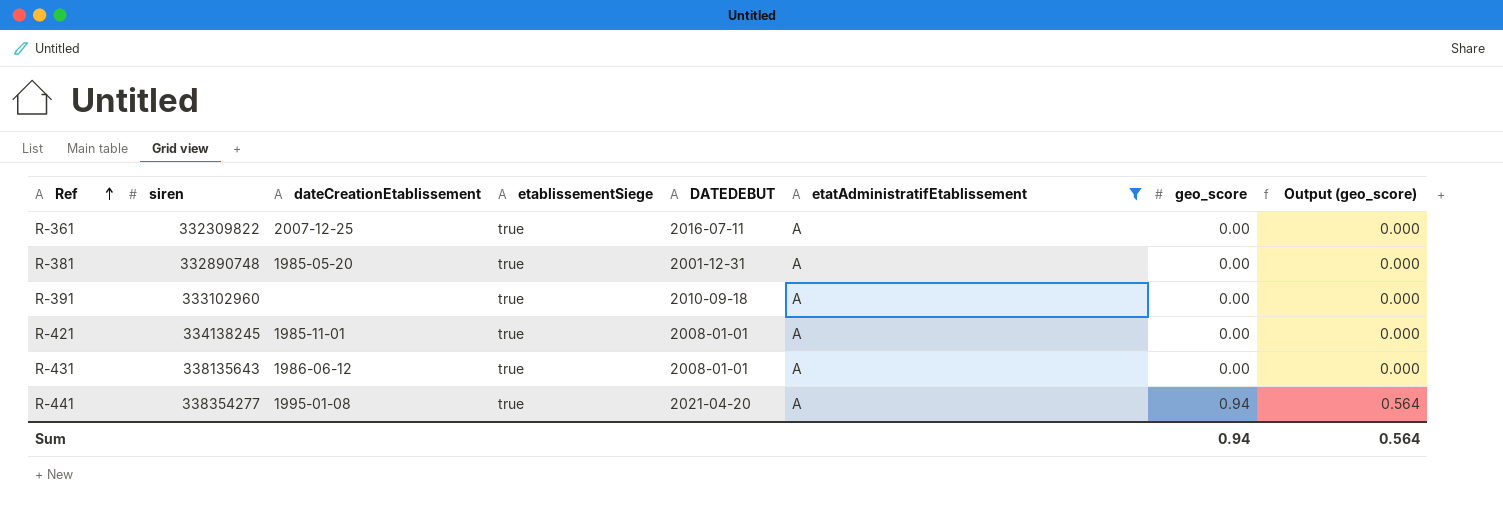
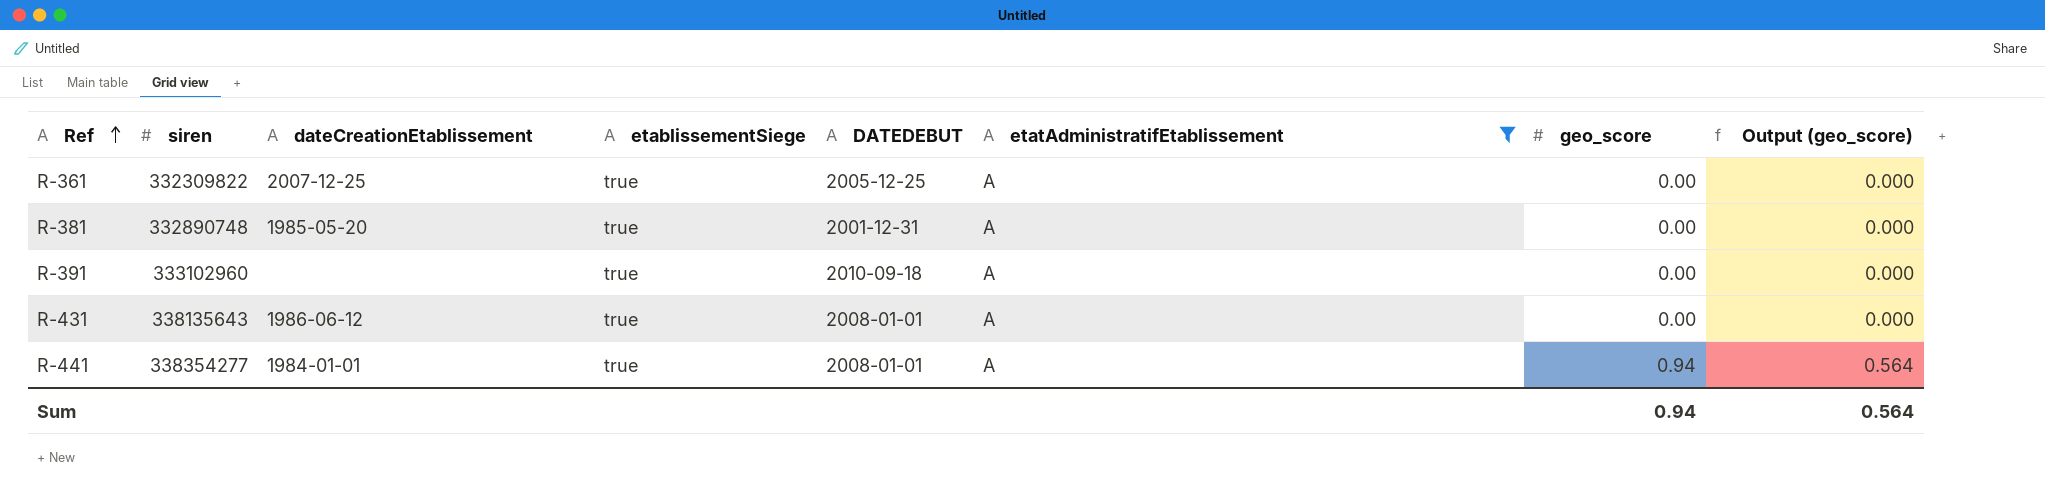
row R-421: 334138245 | 1985-11-01 | true | 2008-01-01 | A | 0.00 | 0.000 -> none
R-361 | DATEDEBUT: 2016-07-11 -> 2005-12-25
R-441 | dateCreationEtablissement: 1995-01-08 -> 1984-01-01
R-441 | DATEDEBUT: 2021-04-20 -> 2008-01-01

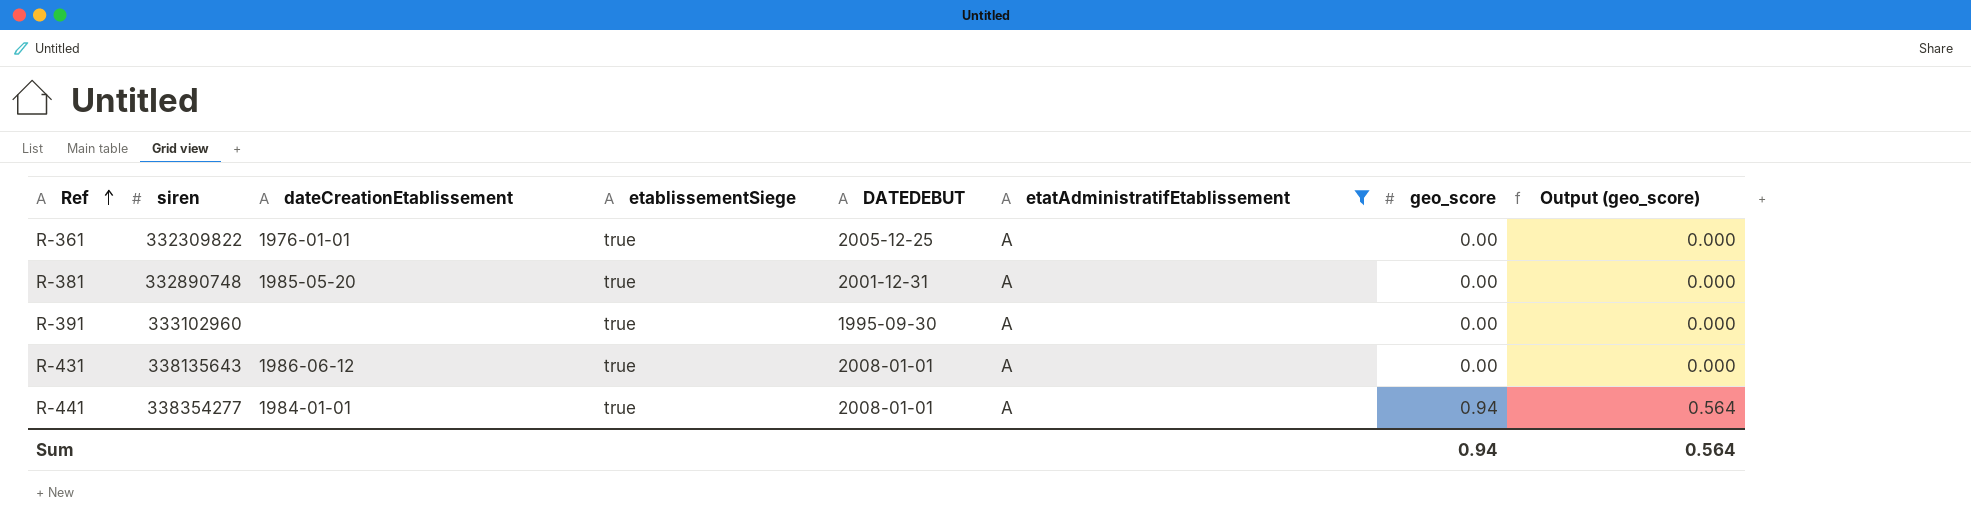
R-361 | dateCreationEtablissement: 2007-12-25 -> 1976-01-01
R-391 | DATEDEBUT: 2010-09-18 -> 1995-09-30

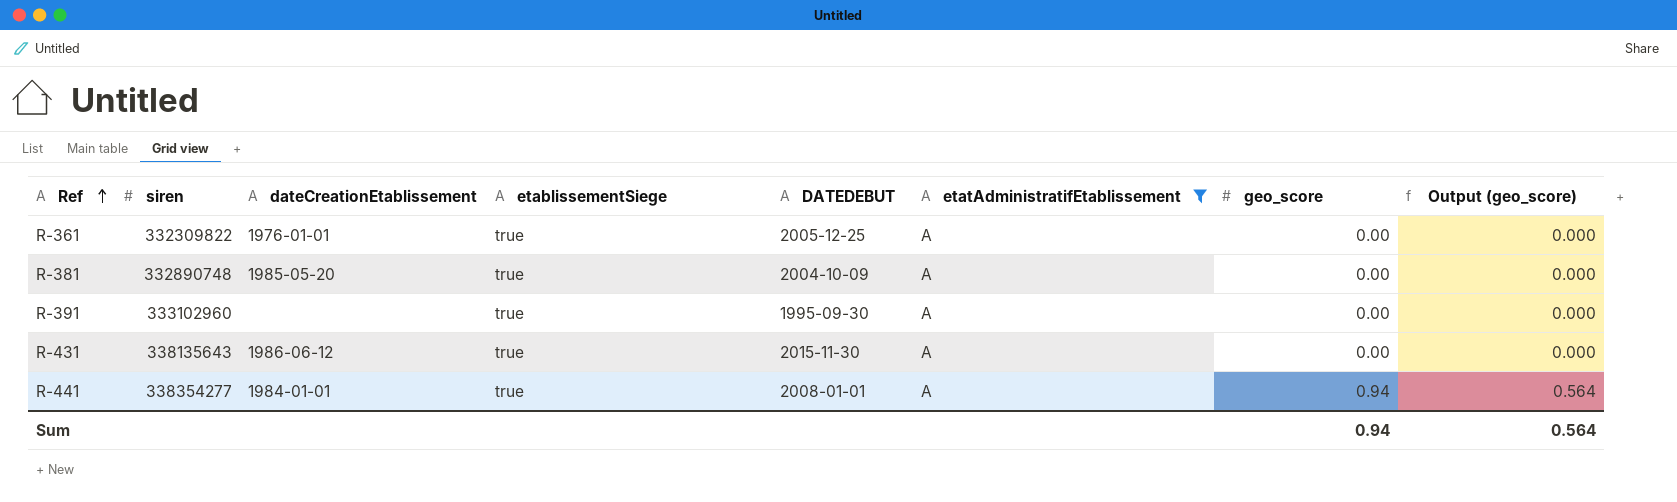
R-381 | DATEDEBUT: 2001-12-31 -> 2004-10-09
R-431 | DATEDEBUT: 2008-01-01 -> 2015-11-30

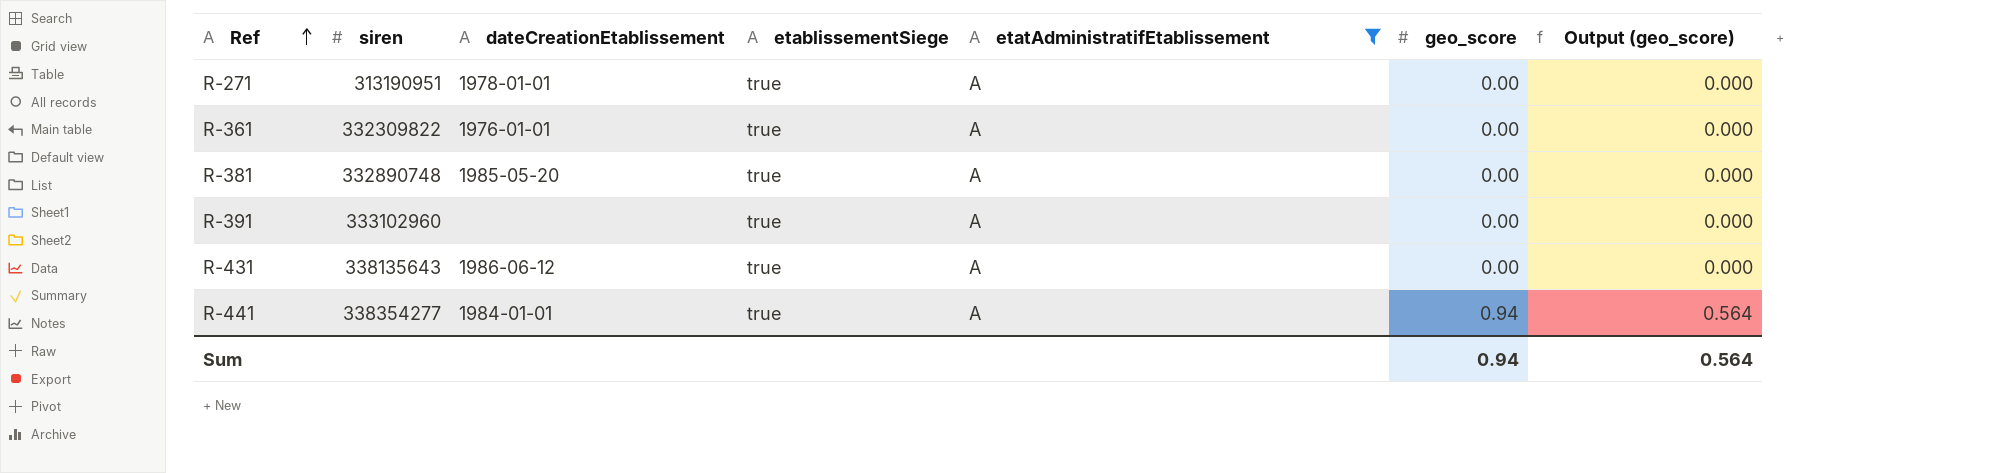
column DATEDEBUT | position: 5 -> none
row R-271: none -> 313190951 | 1978-01-01 | true | A | 0.00 | 0.000

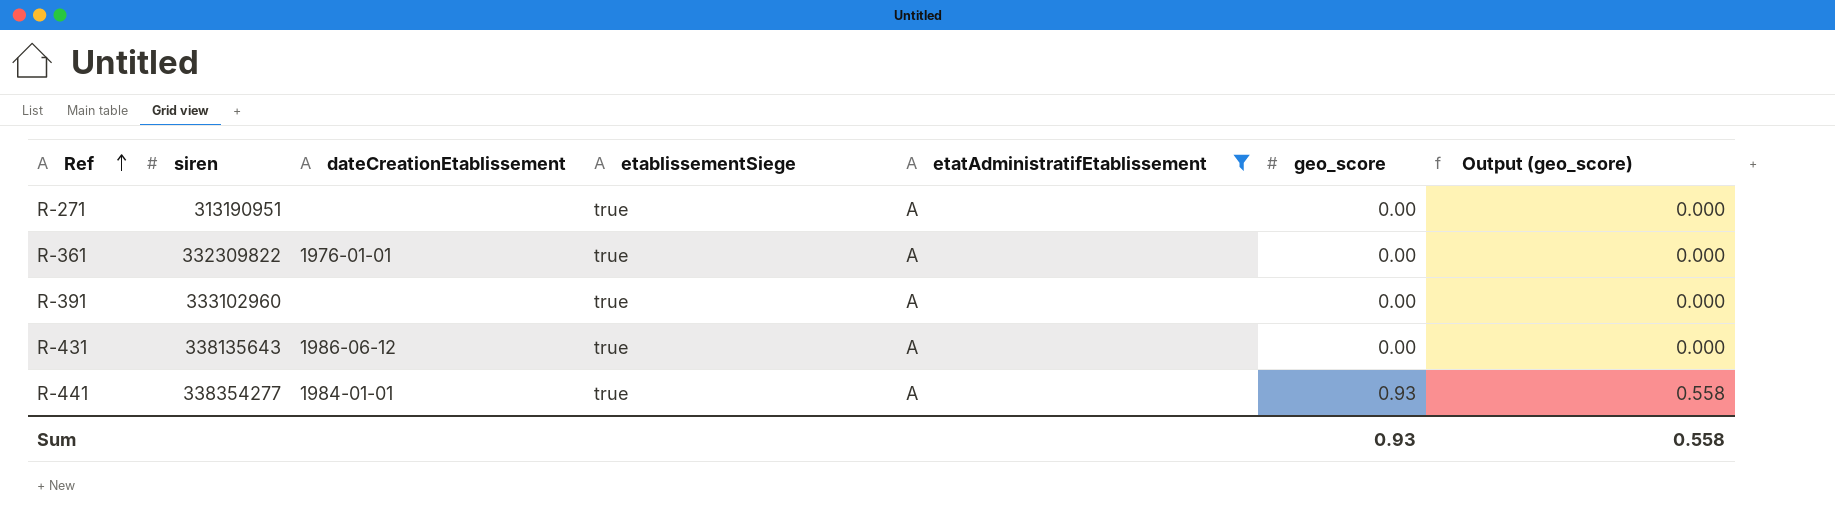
row R-381: 332890748 | 1985-05-20 | true | A | 0.00 | 0.000 -> none
R-271 | dateCreationEtablissement: 1978-01-01 -> none
R-441 | geo_score: 0.94 -> 0.93
R-441 | Output (geo_score): 0.564 -> 0.558
Sum | geo_score: 0.94 -> 0.93
Sum | Output (geo_score): 0.564 -> 0.558

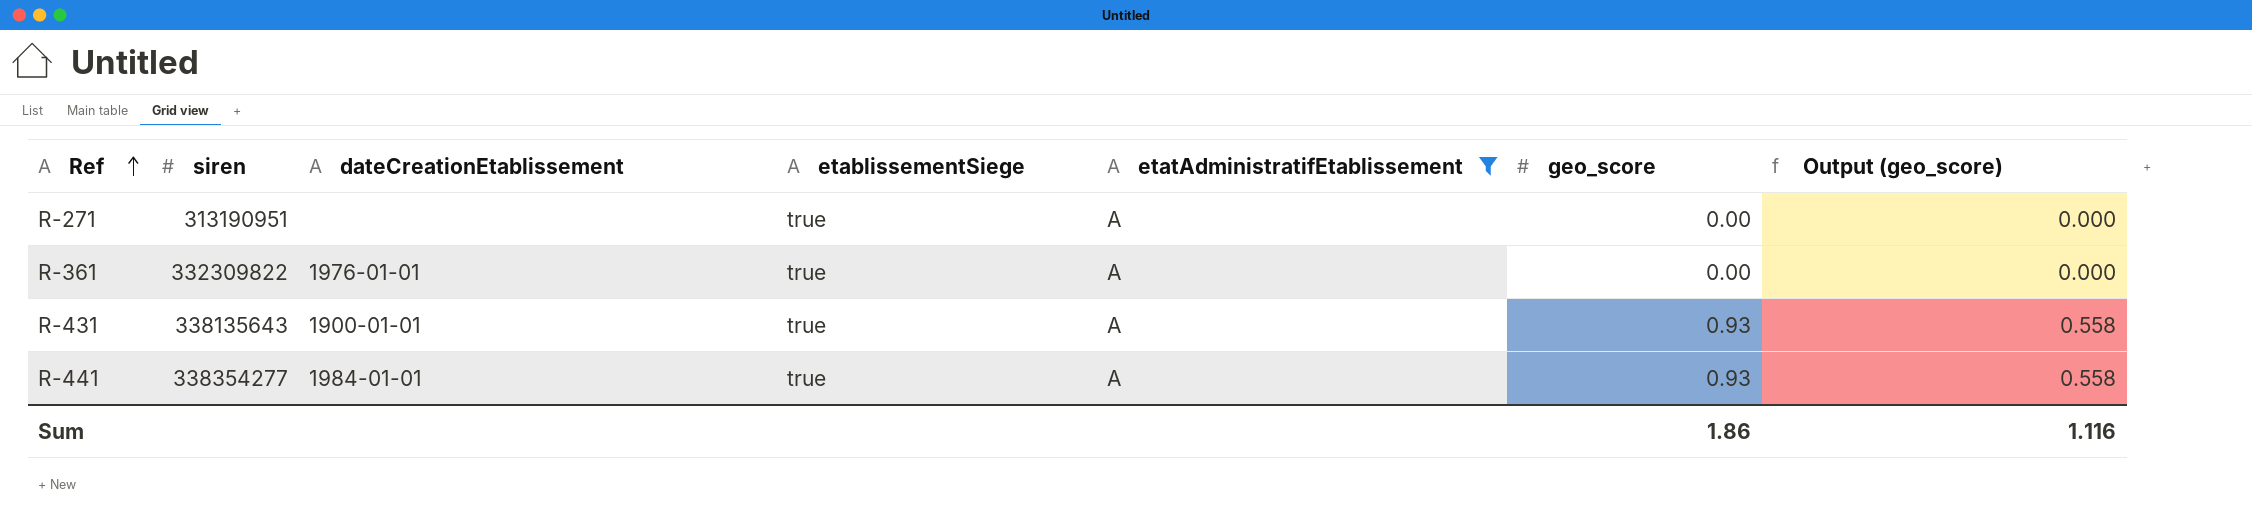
row R-391: 333102960 | none | true | A | 0.00 | 0.000 -> none
R-431 | dateCreationEtablissement: 1986-06-12 -> 1900-01-01
R-431 | geo_score: 0.00 -> 0.93
R-431 | Output (geo_score): 0.000 -> 0.558
Sum | geo_score: 0.93 -> 1.86
Sum | Output (geo_score): 0.558 -> 1.116

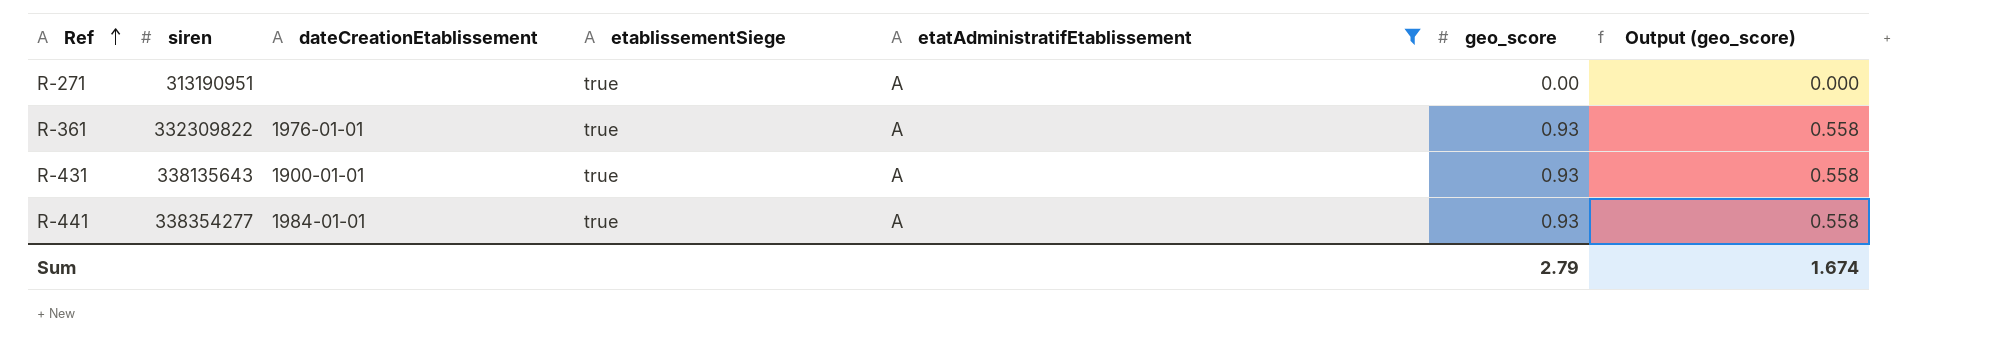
R-361 | geo_score: 0.00 -> 0.93
R-361 | Output (geo_score): 0.000 -> 0.558
Sum | geo_score: 1.86 -> 2.79
Sum | Output (geo_score): 1.116 -> 1.674

